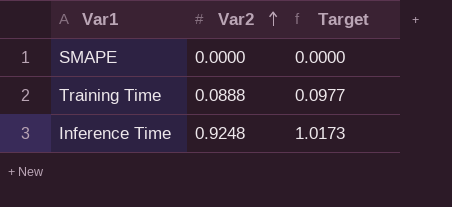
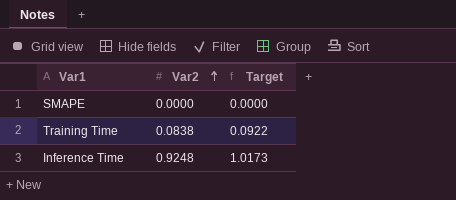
Training Time | Var2: 0.0888 -> 0.0838
Training Time | Target: 0.0977 -> 0.0922

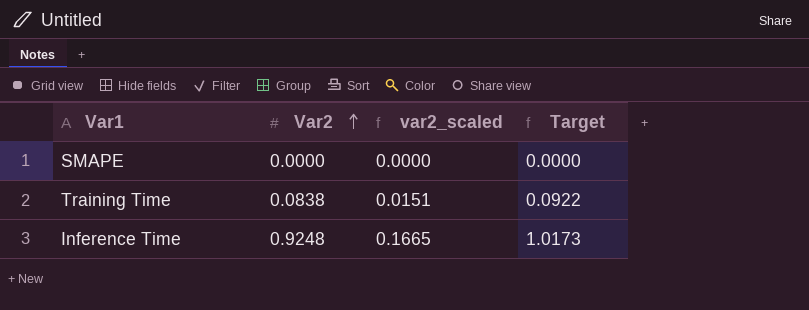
column var2_scaled | formula: none -> [Var2] * 0.18

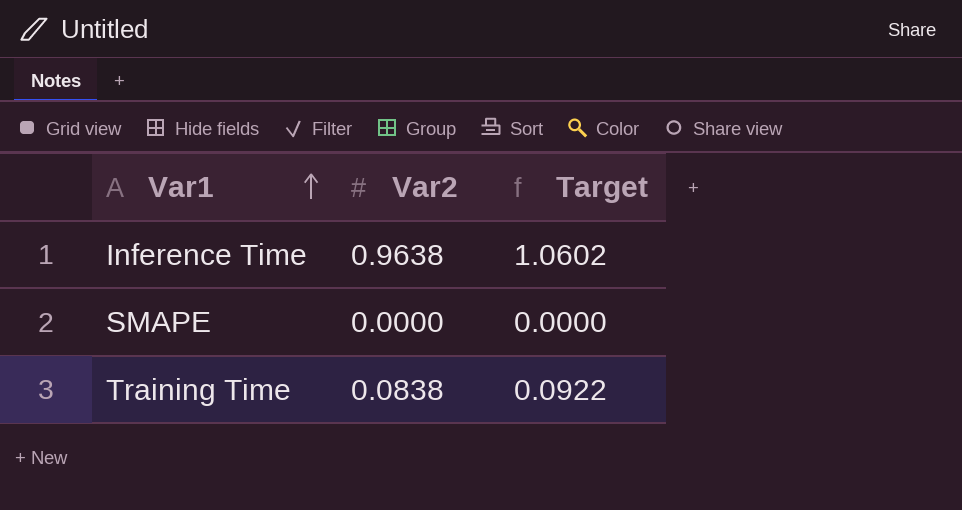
row order: Var2 ascending -> Var1 ascending
column var2_scaled | formula: [Var2] * 0.18 -> none
Inference Time | Var2: 0.9248 -> 0.9638
Inference Time | Target: 1.0173 -> 1.0602

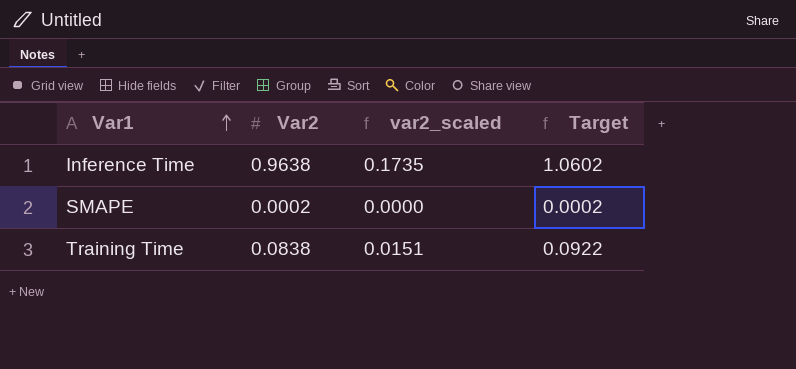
column var2_scaled | formula: none -> [Var2] * 0.18
SMAPE | Var2: 0.0000 -> 0.0002
SMAPE | Target: 0.0000 -> 0.0002

